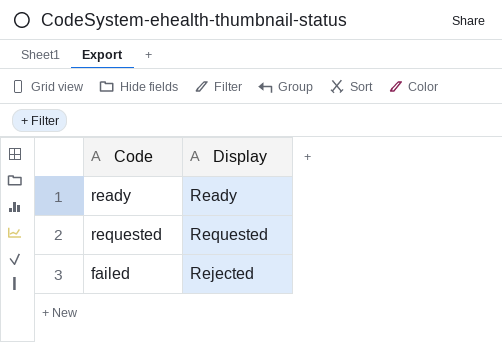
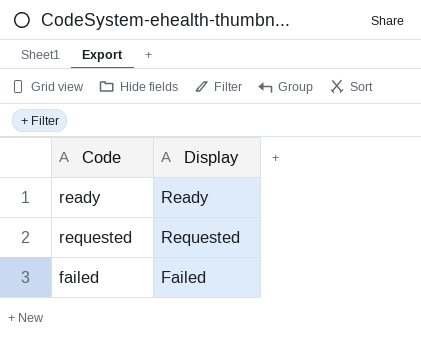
failed | Display: Rejected -> Failed

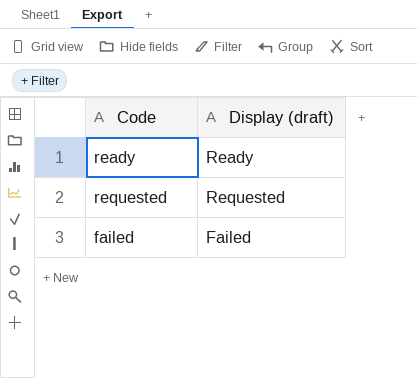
column name: Display -> Display (draft)

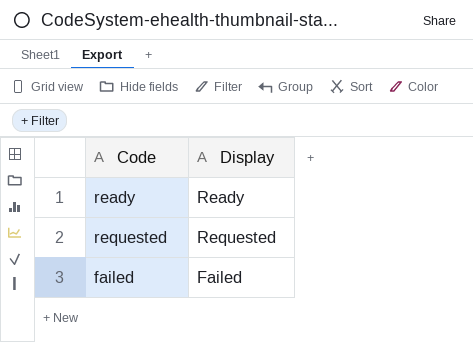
column name: Display (draft) -> Display

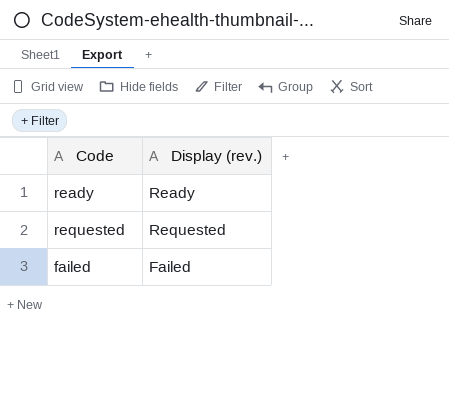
column name: Display -> Display (rev.)

